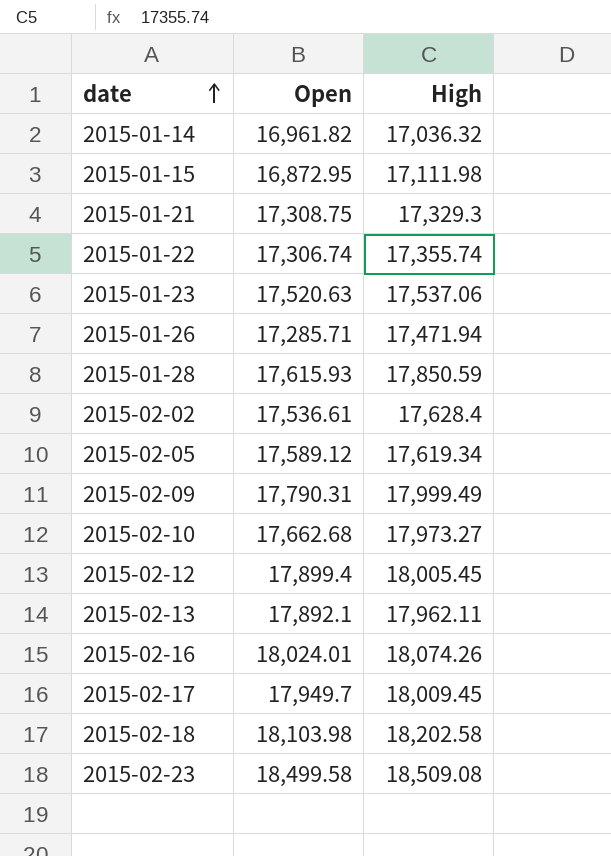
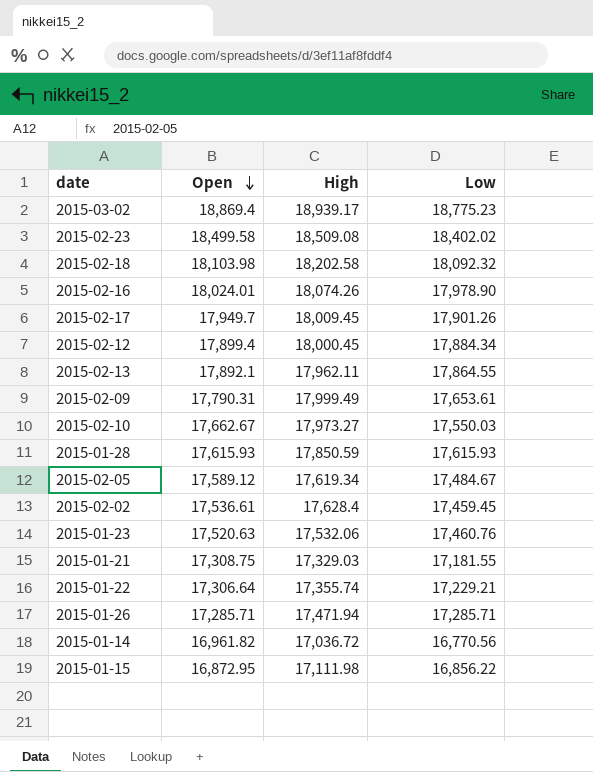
row order: date ascending -> Open descending
column Low | position: none -> 4
row 2015-03-02: none -> 18,869.4 | 18,939.17 | 18,775.23
2015-02-12 | High: 18,005.45 -> 18,000.45
2015-02-10 | Open: 17,662.68 -> 17,662.67
2015-01-23 | High: 17,537.06 -> 17,532.06
2015-01-21 | High: 17,329.3 -> 17,329.03
2015-01-22 | Open: 17,306.74 -> 17,306.64
2015-01-14 | High: 17,036.32 -> 17,036.72

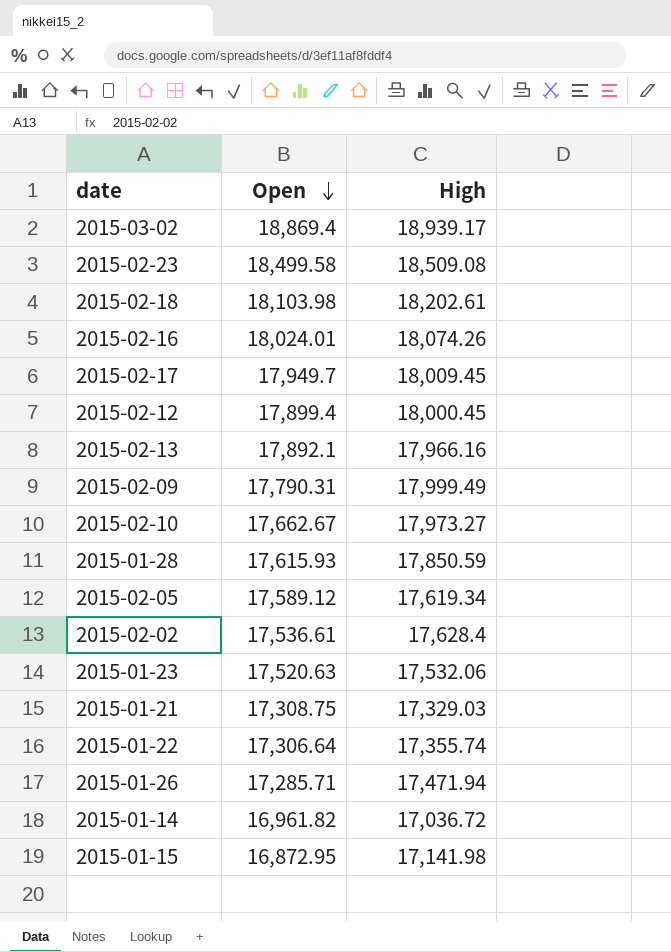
column Low | position: 4 -> none
2015-02-18 | High: 18,202.58 -> 18,202.61
2015-02-13 | High: 17,962.11 -> 17,966.16
2015-01-15 | High: 17,111.98 -> 17,141.98

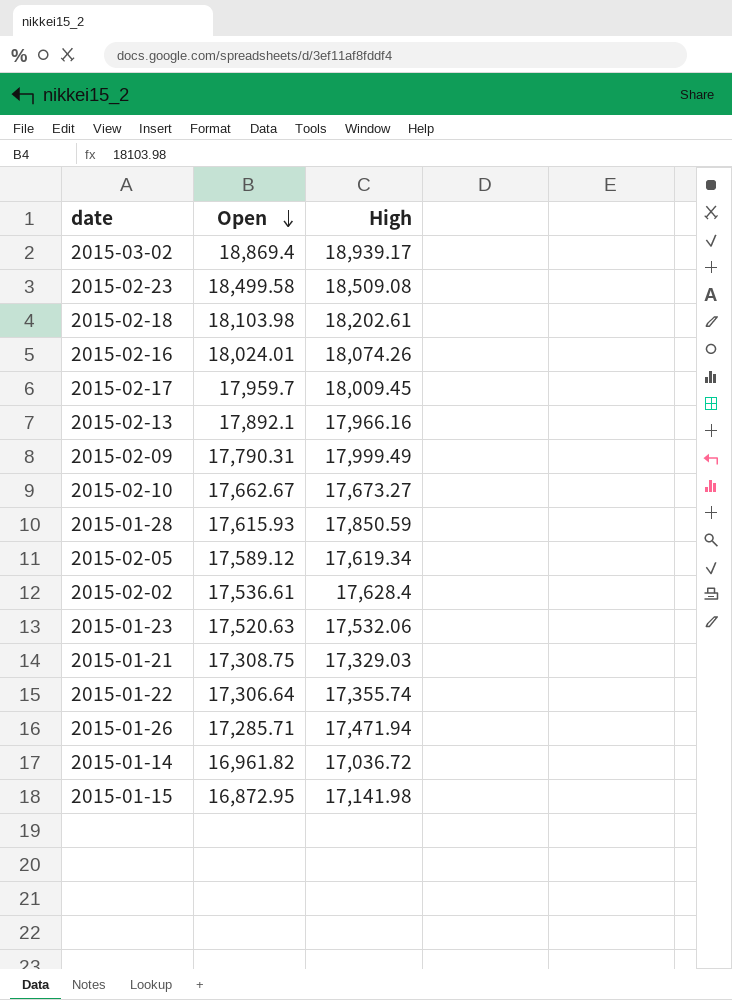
row 2015-02-12: 17,899.4 | 18,000.45 -> none
2015-02-17 | Open: 17,949.7 -> 17,959.7
2015-02-10 | High: 17,973.27 -> 17,673.27

